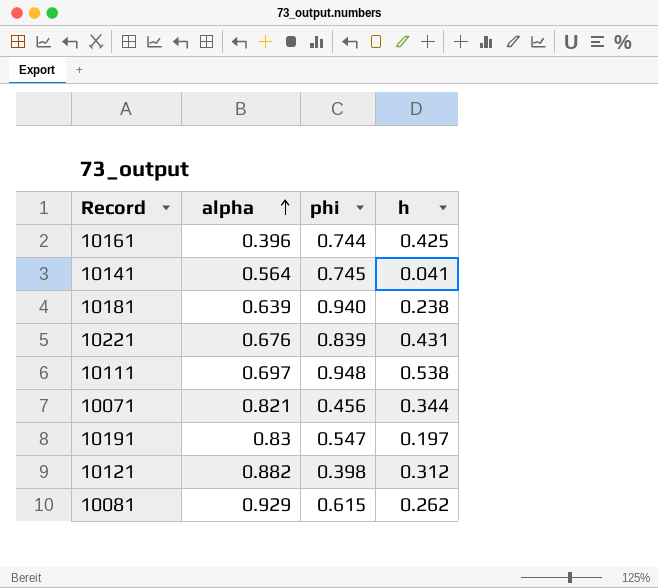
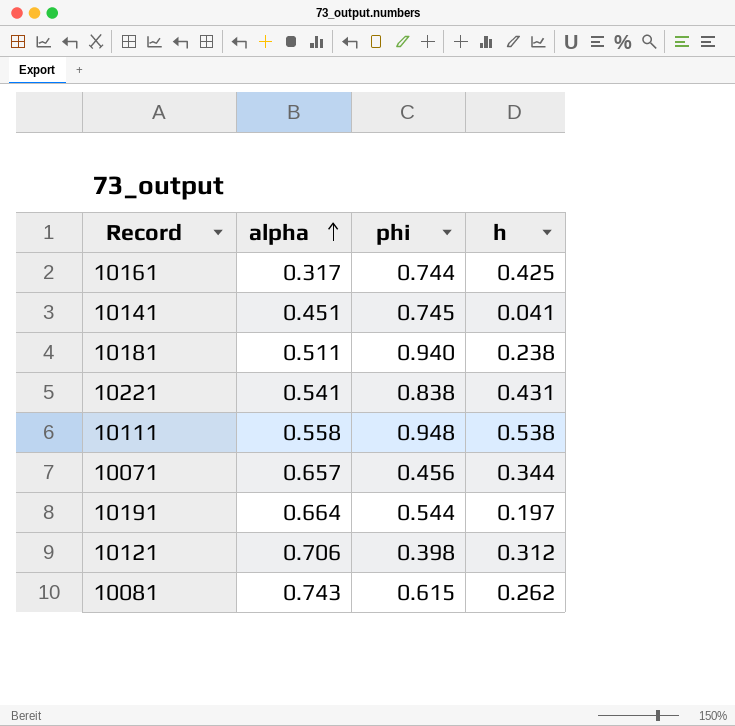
10161 | alpha: 0.396 -> 0.317
10141 | alpha: 0.564 -> 0.451
10181 | alpha: 0.639 -> 0.511
10221 | alpha: 0.676 -> 0.541
10221 | phi: 0.839 -> 0.838
10111 | alpha: 0.697 -> 0.558
10071 | alpha: 0.821 -> 0.657
10191 | alpha: 0.83 -> 0.664
10191 | phi: 0.547 -> 0.544
10121 | alpha: 0.882 -> 0.706
10081 | alpha: 0.929 -> 0.743

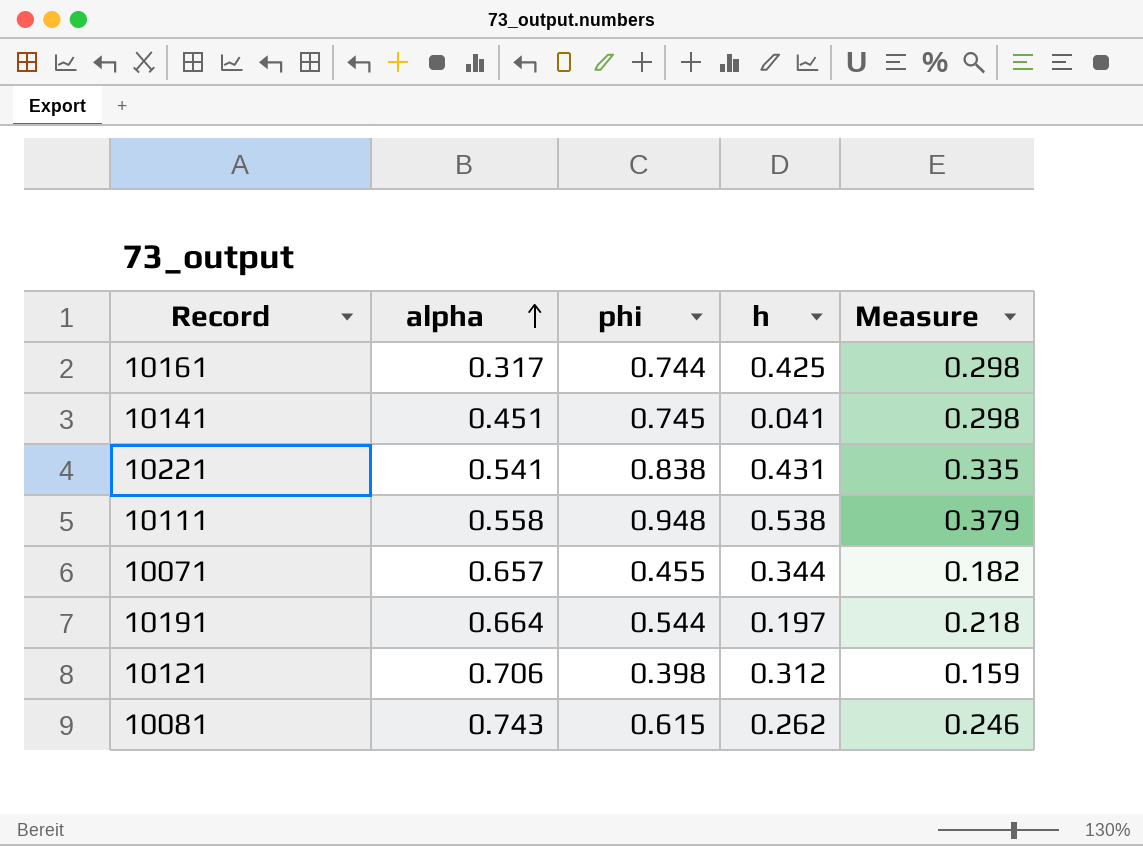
column Measure | formula: none -> [phi] * 0.4
row 10181: 0.511 | 0.940 | 0.238 -> none
10071 | phi: 0.456 -> 0.455

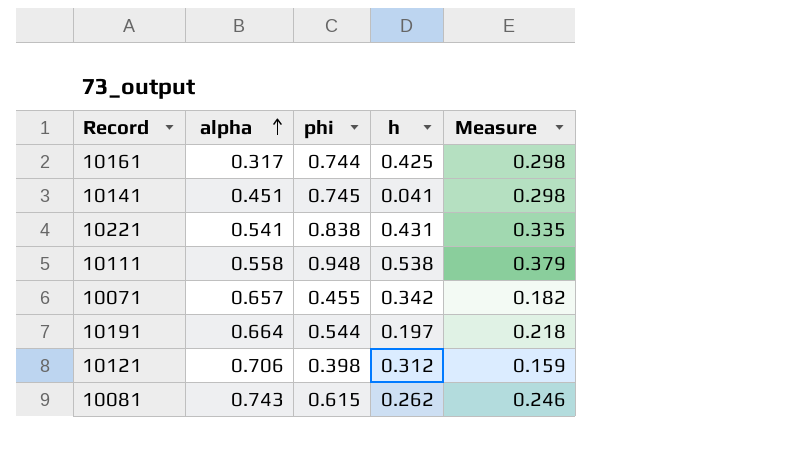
10071 | h: 0.344 -> 0.342

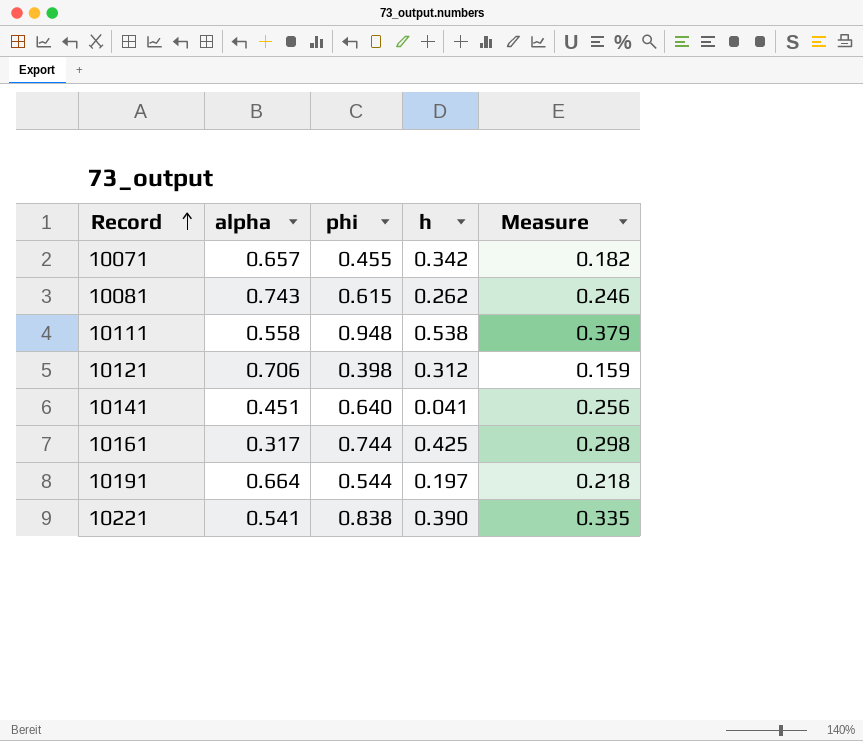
row order: alpha ascending -> Record ascending
10141 | phi: 0.745 -> 0.640
10141 | Measure: 0.298 -> 0.256
10221 | h: 0.431 -> 0.390

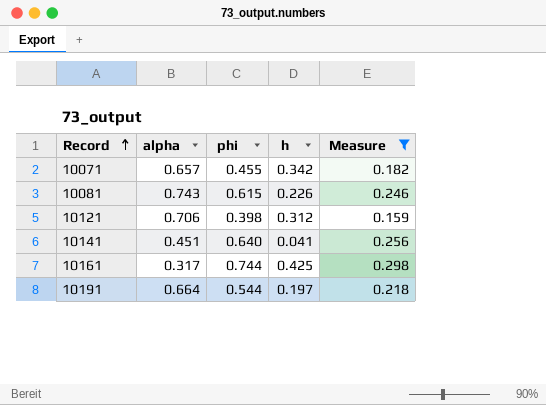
filter: none -> Measure <= 0.298
10081 | h: 0.262 -> 0.226

